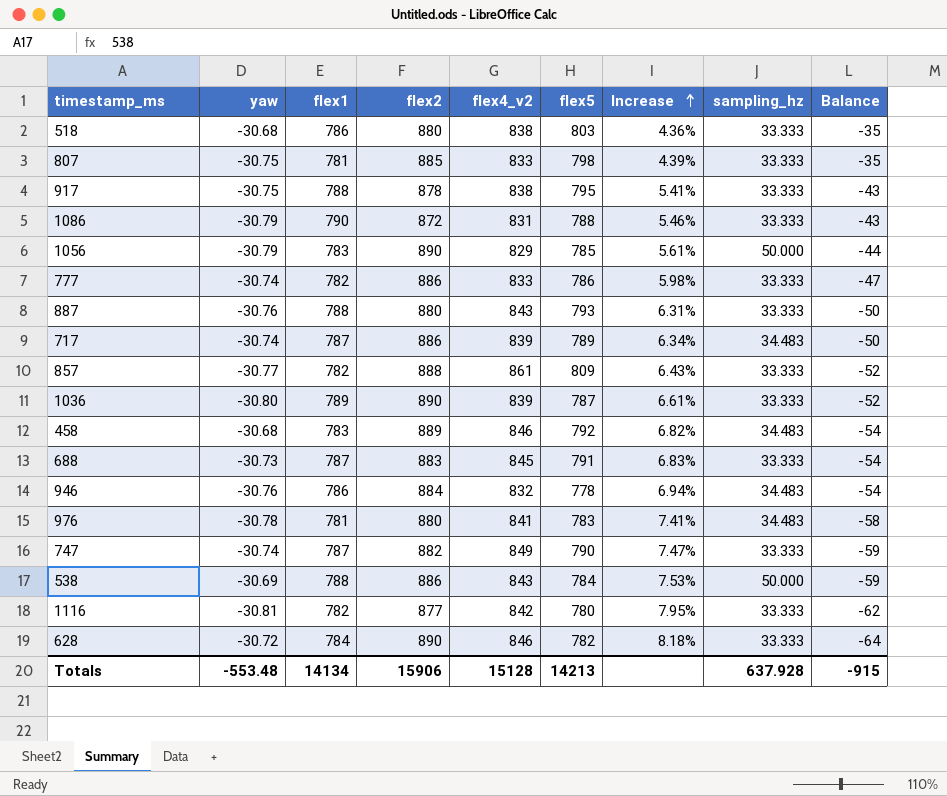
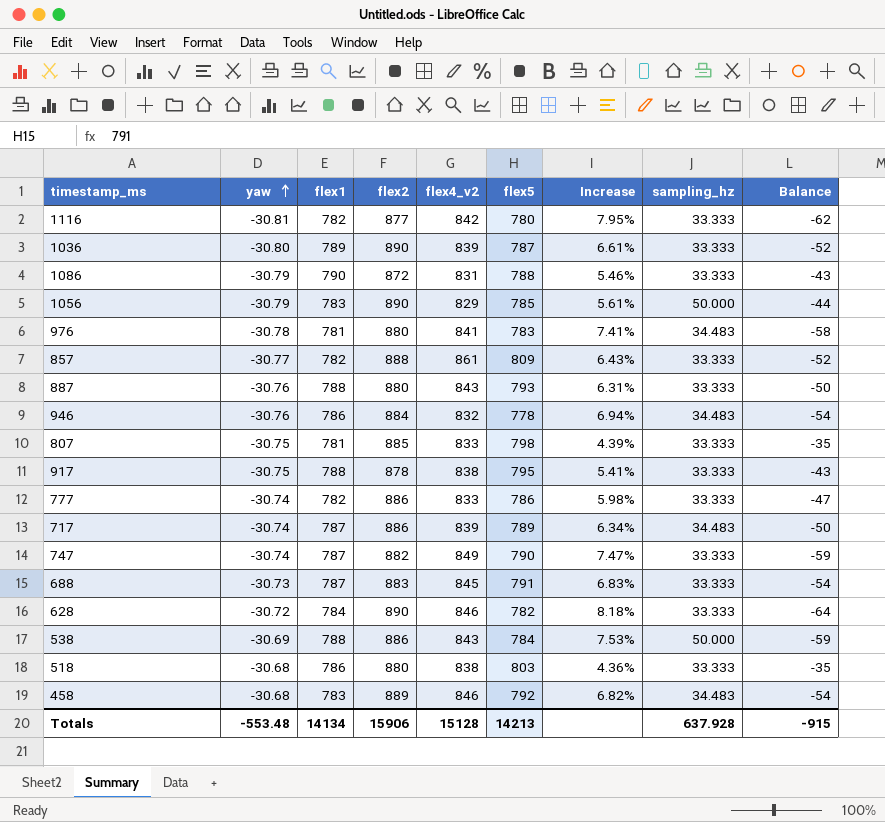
row order: Increase ascending -> yaw ascending

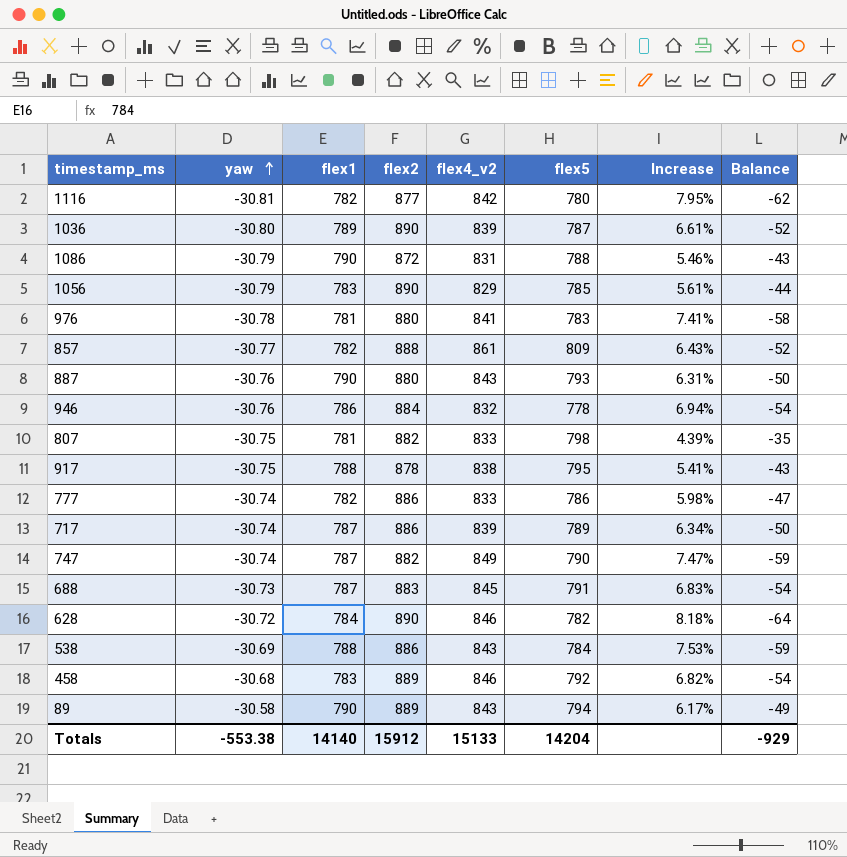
column sampling_hz | position: 8 -> none
row 518: -30.68 | 786 | 880 | 838 | 803 | 4.36% | 33.333 | -35 -> none
887 | flex1: 788 -> 790
807 | flex2: 885 -> 882
row 89: none -> -30.58 | 790 | 889 | 843 | 794 | 6.17% | -49
Totals | yaw: -553.48 -> -553.38
Totals | flex1: 14134 -> 14140
Totals | flex2: 15906 -> 15912
Totals | flex4_v2: 15128 -> 15133
Totals | flex5: 14213 -> 14204
Totals | Balance: -915 -> -929

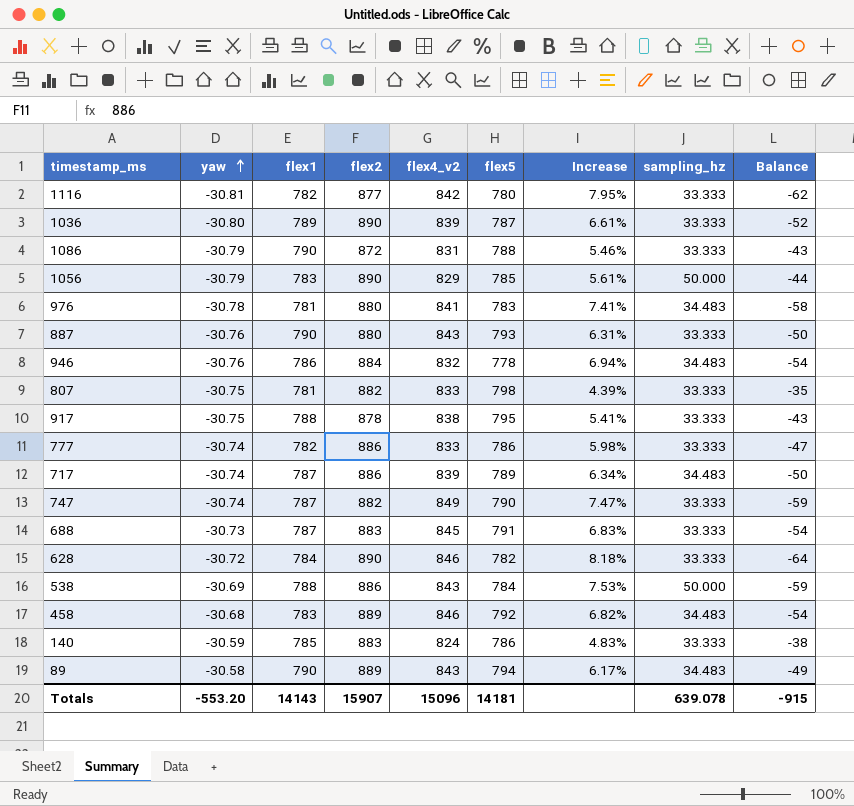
column sampling_hz | position: none -> 8
row 857: -30.77 | 782 | 888 | 861 | 809 | 6.43% | -52 -> none
row 140: none -> -30.59 | 785 | 883 | 824 | 786 | 4.83% | 33.333 | -38
Totals | yaw: -553.38 -> -553.20
Totals | flex1: 14140 -> 14143
Totals | flex2: 15912 -> 15907
Totals | flex4_v2: 15133 -> 15096
Totals | flex5: 14204 -> 14181
Totals | Balance: -929 -> -915

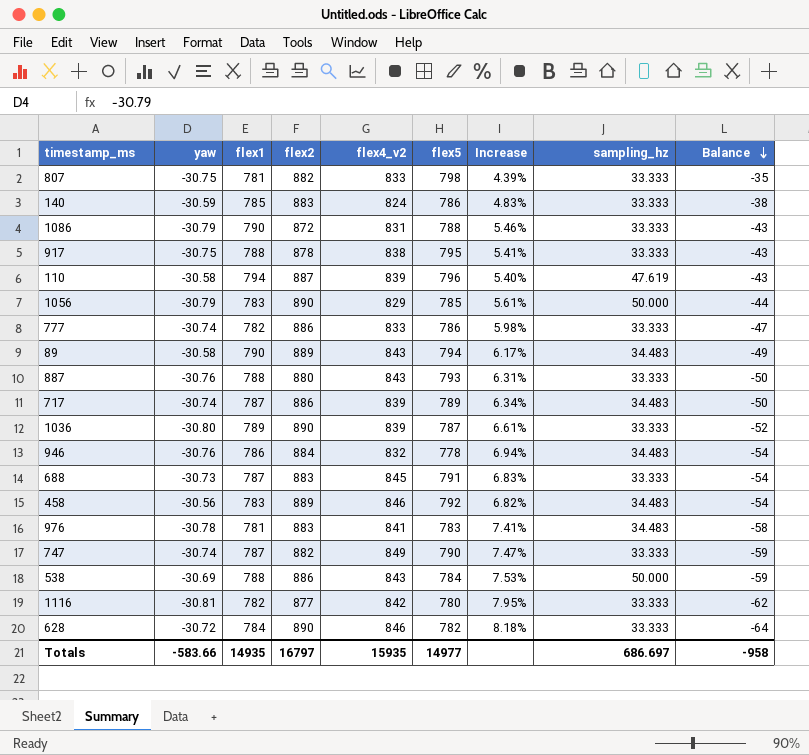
row order: yaw ascending -> Balance descending
row 110: none -> -30.58 | 794 | 887 | 839 | 796 | 5.40% | 47.619 | -43
887 | flex1: 790 -> 788
458 | yaw: -30.68 -> -30.56
976 | flex2: 880 -> 883
Totals | yaw: -553.20 -> -583.66
Totals | flex1: 14143 -> 14935
Totals | flex2: 15907 -> 16797
Totals | flex4_v2: 15096 -> 15935
Totals | flex5: 14181 -> 14977
Totals | sampling_hz: 639.078 -> 686.697
Totals | Balance: -915 -> -958

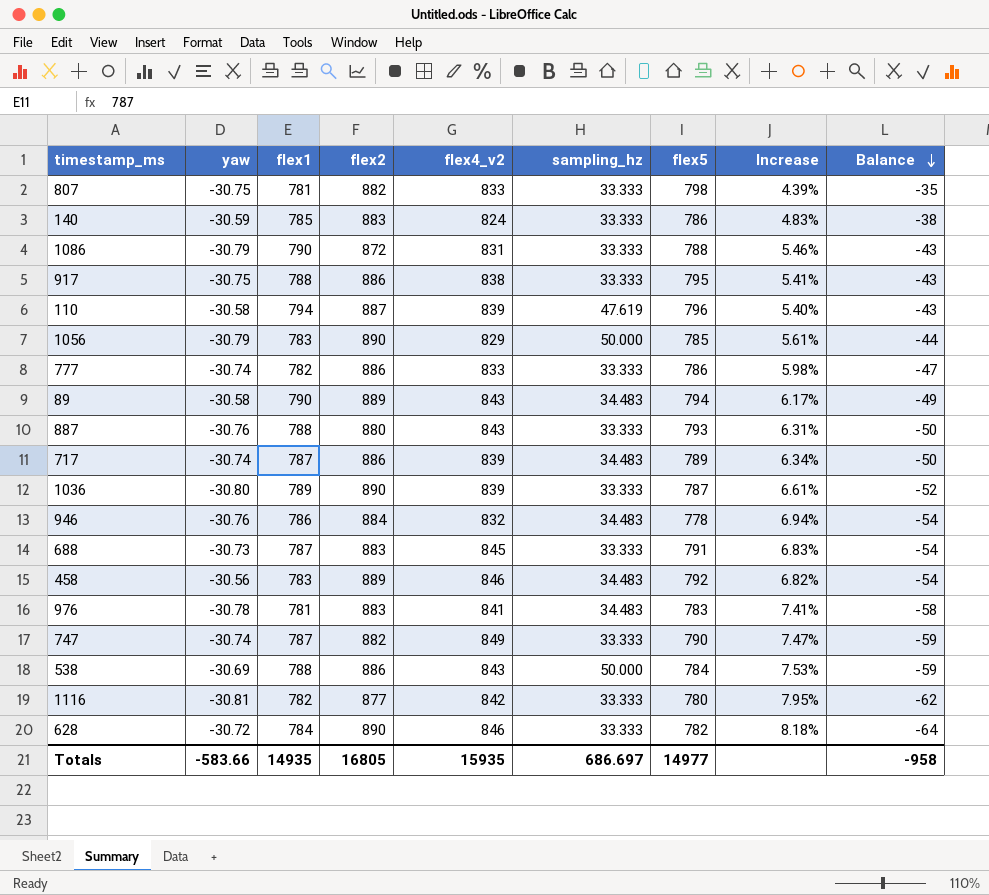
column sampling_hz | position: 8 -> 6
917 | flex2: 878 -> 886
Totals | flex2: 16797 -> 16805

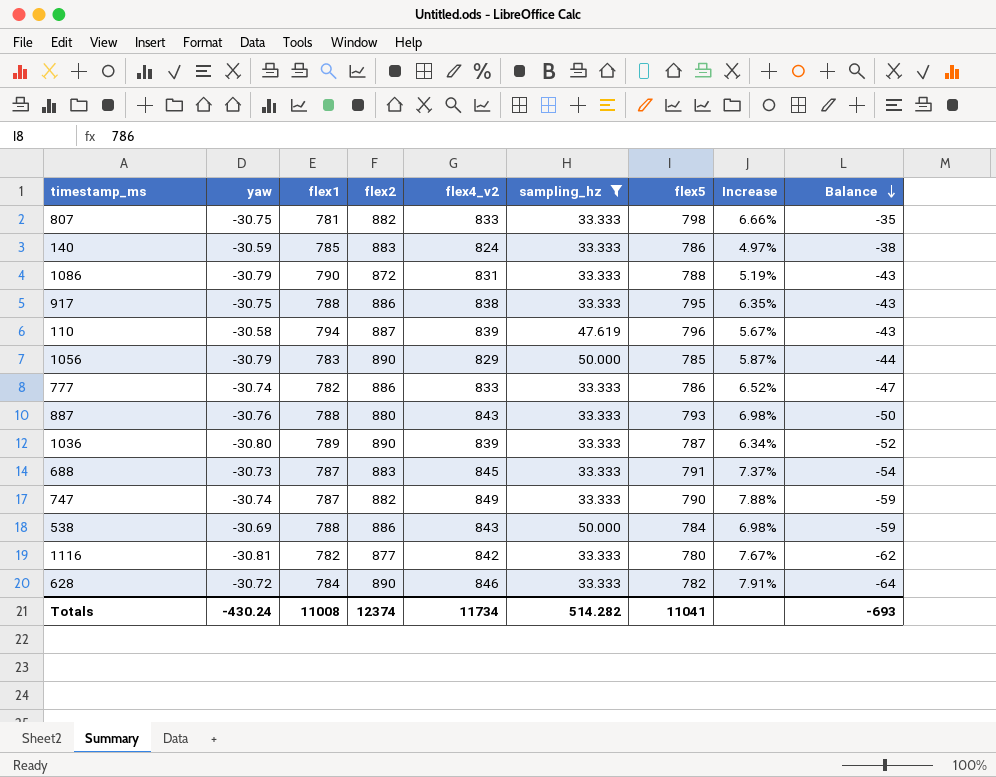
filter: none -> sampling_hz != 34.483
column Increase | formula: ([flex4_v2] - [flex5]) / [flex5] -> ([flex4_v2] - [flex1]) / [flex1]
Totals | yaw: -583.66 -> -430.24
Totals | flex1: 14935 -> 11008
Totals | flex2: 16805 -> 12374
Totals | flex4_v2: 15935 -> 11734
Totals | sampling_hz: 686.697 -> 514.282
Totals | flex5: 14977 -> 11041
Totals | Balance: -958 -> -693

